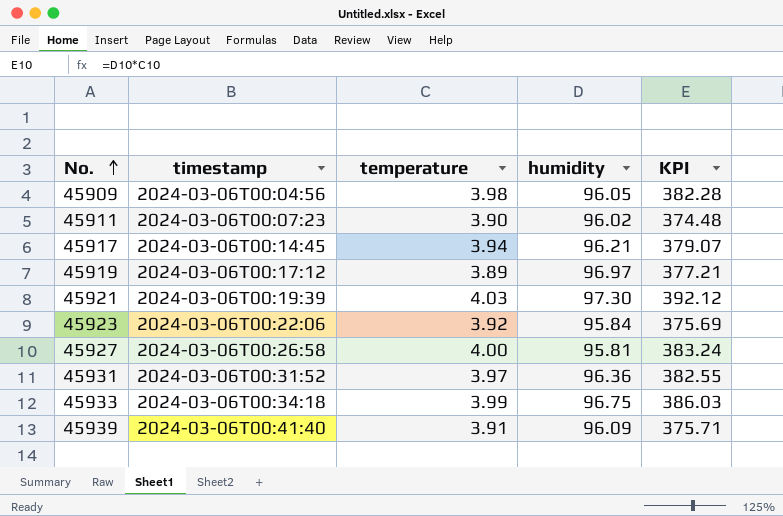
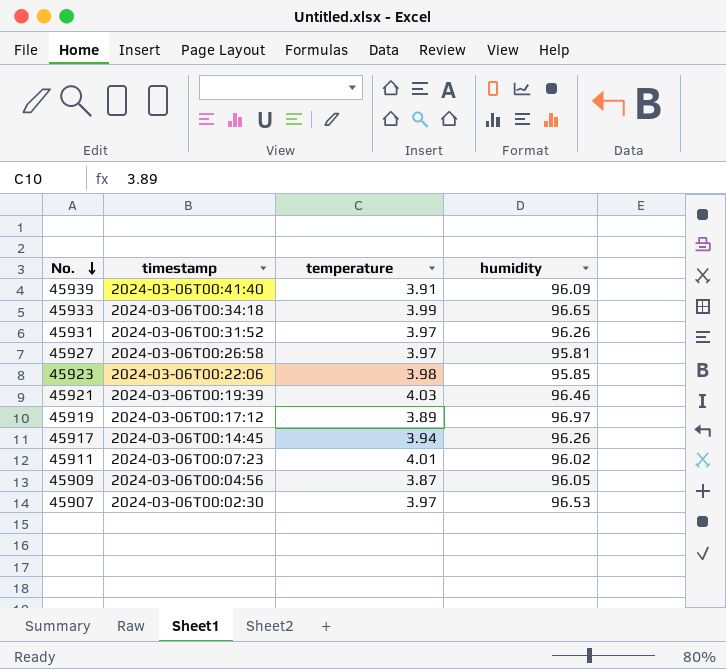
row order: No. ascending -> No. descending
column KPI | formula: [temperature] * [humidity] -> none
45933 | humidity: 96.75 -> 96.65
45931 | humidity: 96.36 -> 96.26
45927 | temperature: 4.00 -> 3.97
45923 | temperature: 3.92 -> 3.98
45923 | humidity: 95.84 -> 95.85
45921 | humidity: 97.30 -> 96.46
45917 | humidity: 96.21 -> 96.26
45911 | temperature: 3.90 -> 4.01
45909 | temperature: 3.98 -> 3.87
row 45907: none -> 2024-03-06T00:02:30 | 3.97 | 96.53

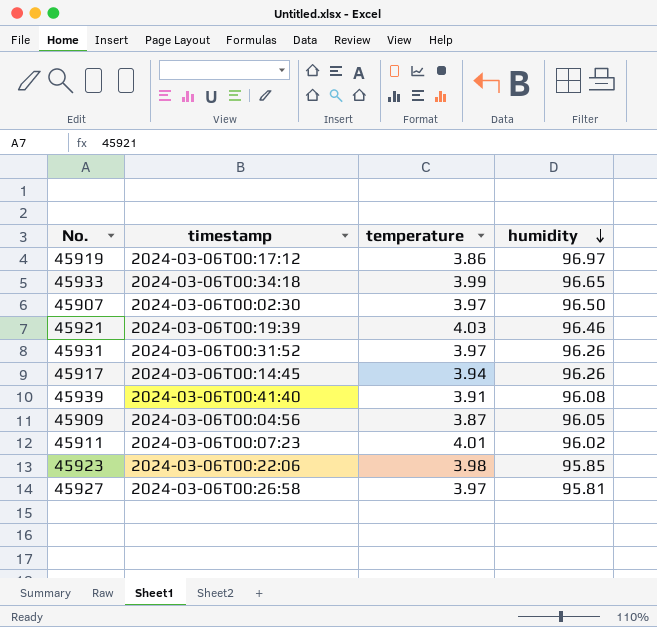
row order: No. descending -> humidity descending
45919 | temperature: 3.89 -> 3.86
45907 | humidity: 96.53 -> 96.50
45939 | humidity: 96.09 -> 96.08

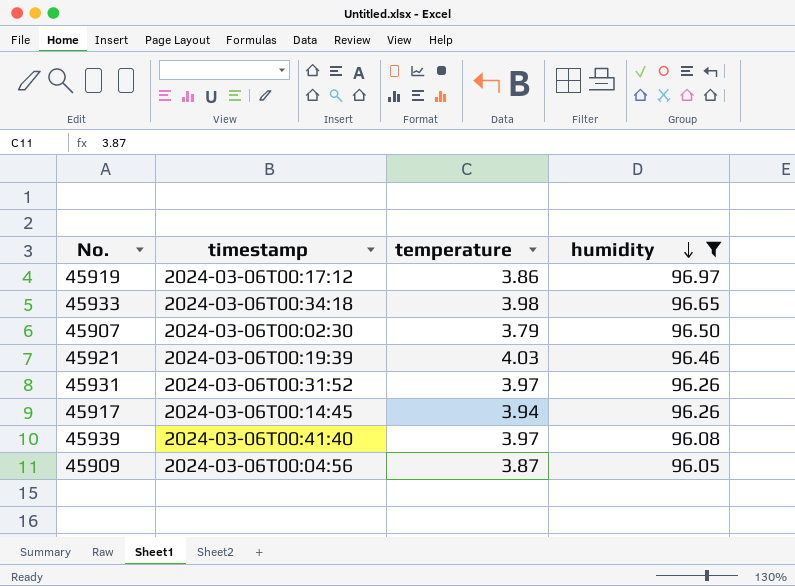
filter: none -> humidity >= 96.05
45933 | temperature: 3.99 -> 3.98
45907 | temperature: 3.97 -> 3.79
45939 | temperature: 3.91 -> 3.97

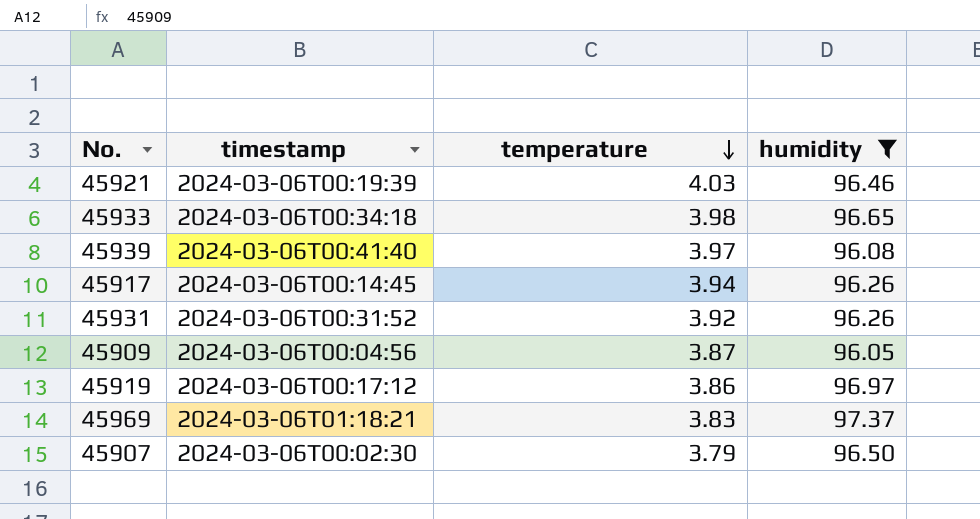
row order: humidity descending -> temperature descending
45931 | temperature: 3.97 -> 3.92
row 45969: none -> 2024-03-06T01:18:21 | 3.83 | 97.37

